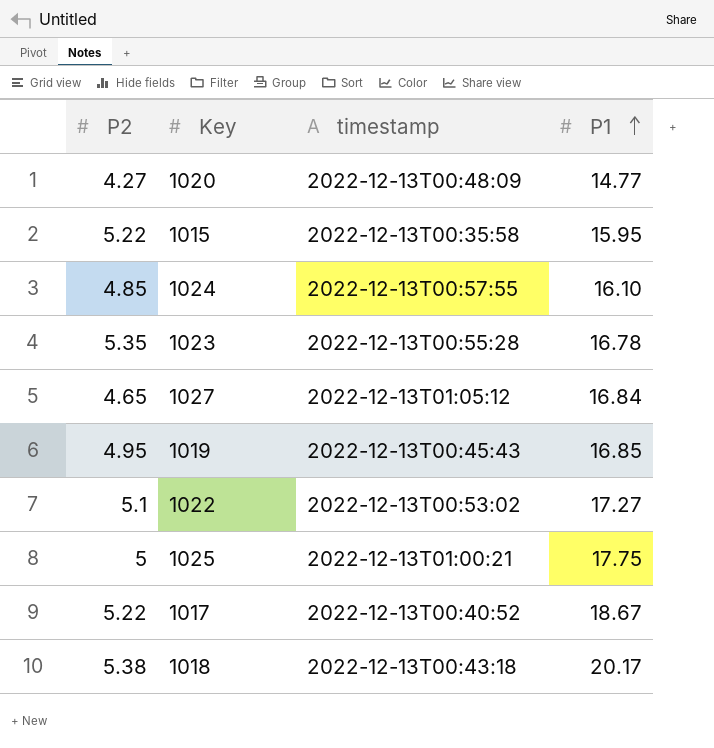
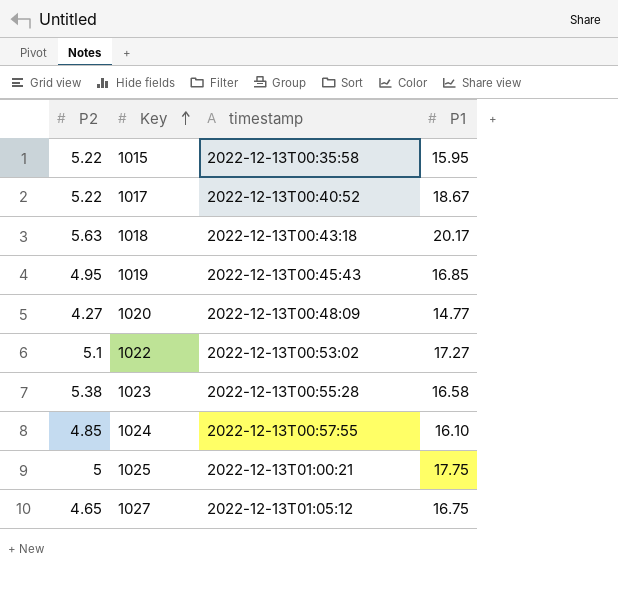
row order: P1 ascending -> Key ascending
1018 | P2: 5.38 -> 5.63
1023 | P2: 5.35 -> 5.38
1023 | P1: 16.78 -> 16.58
1027 | P1: 16.84 -> 16.75

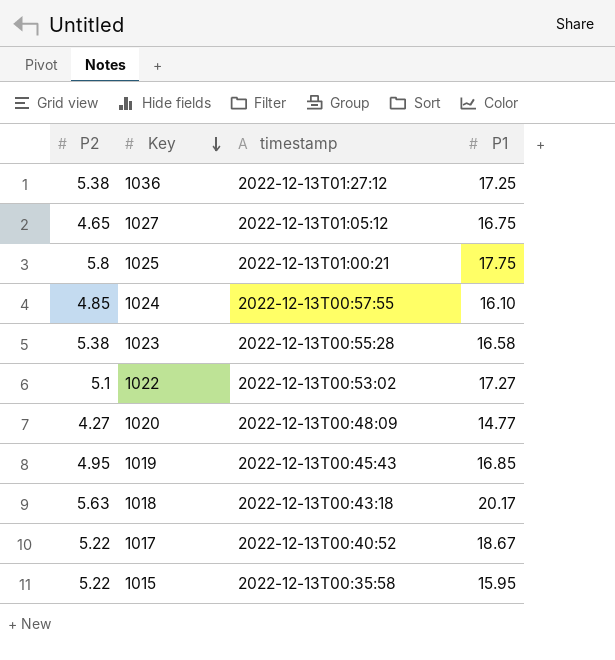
row order: Key ascending -> Key descending
row 1036: none -> 5.38 | 2022-12-13T01:27:12 | 17.25
1025 | P2: 5 -> 5.8

